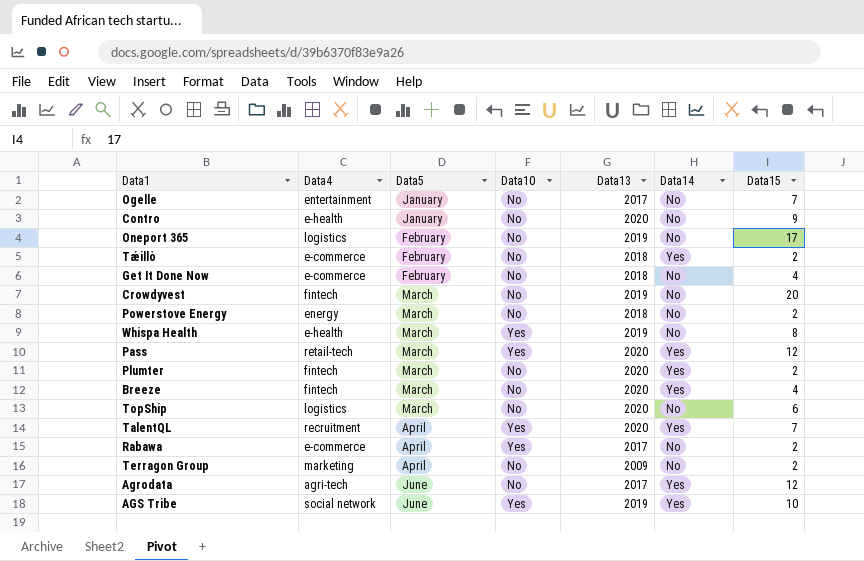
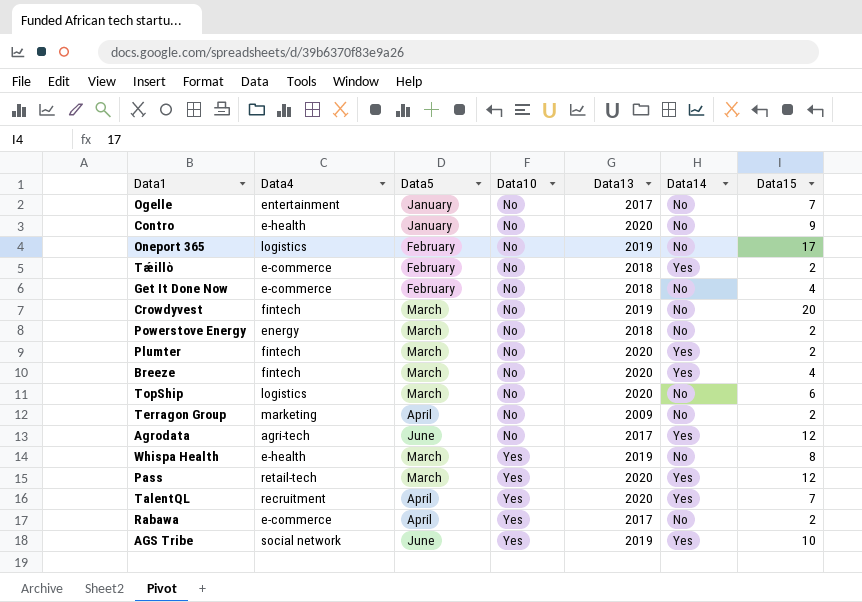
row order: Data5 ascending -> Data10 ascending

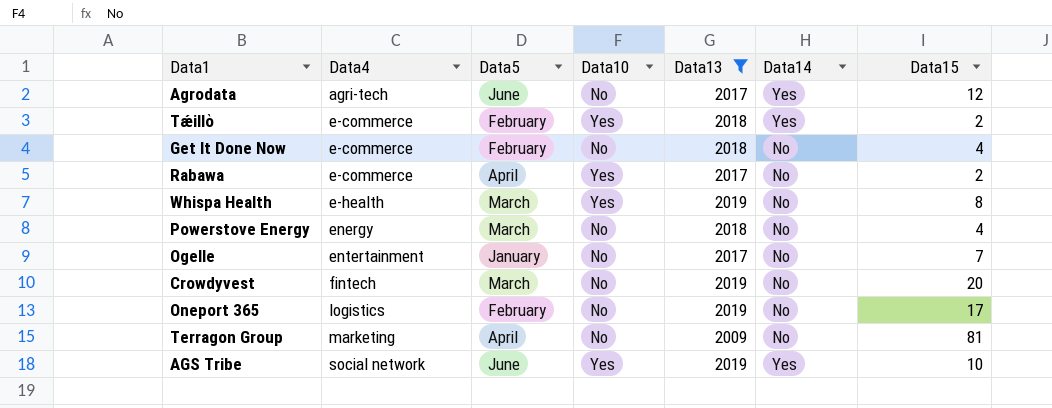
filter: none -> Data13 != 2020
row order: Data10 ascending -> Data4 ascending
Tǽillὸ | Data10: No -> Yes
Powerstove Energy | Data15: 2 -> 4
Terragon Group | Data15: 2 -> 81

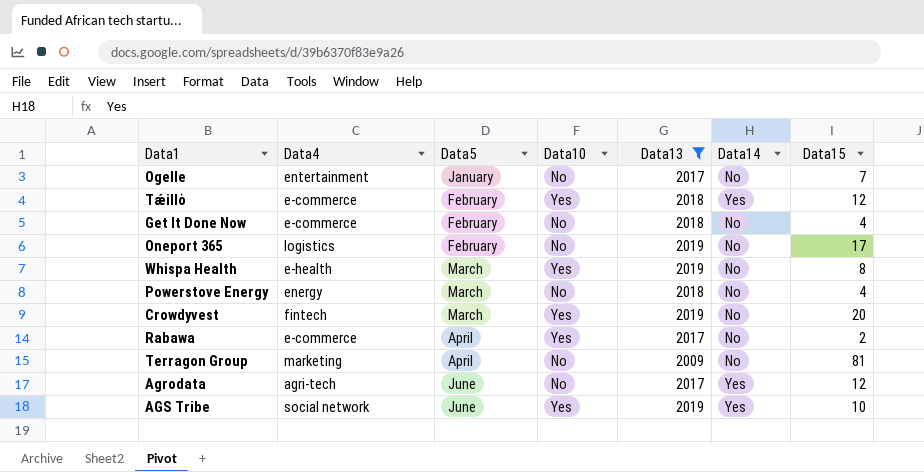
row order: Data4 ascending -> Data5 ascending
Tǽillὸ | Data15: 2 -> 12
Crowdyvest | Data10: No -> Yes

